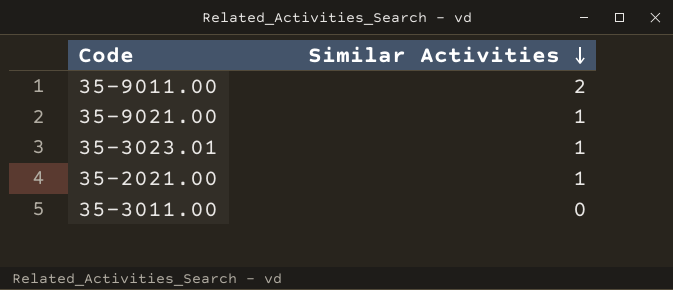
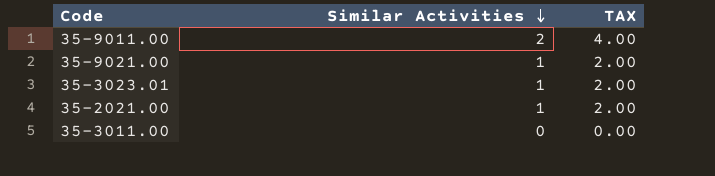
column TAX | formula: none -> [Similar Activities] * 2

